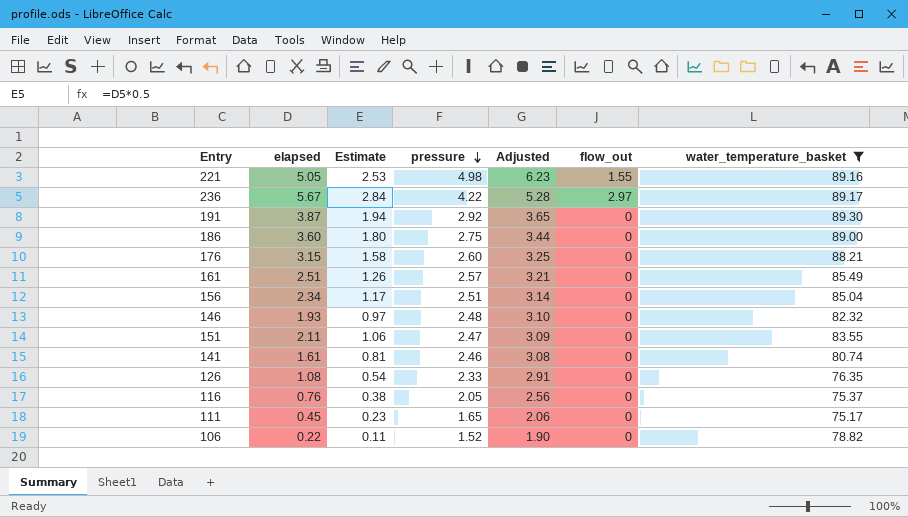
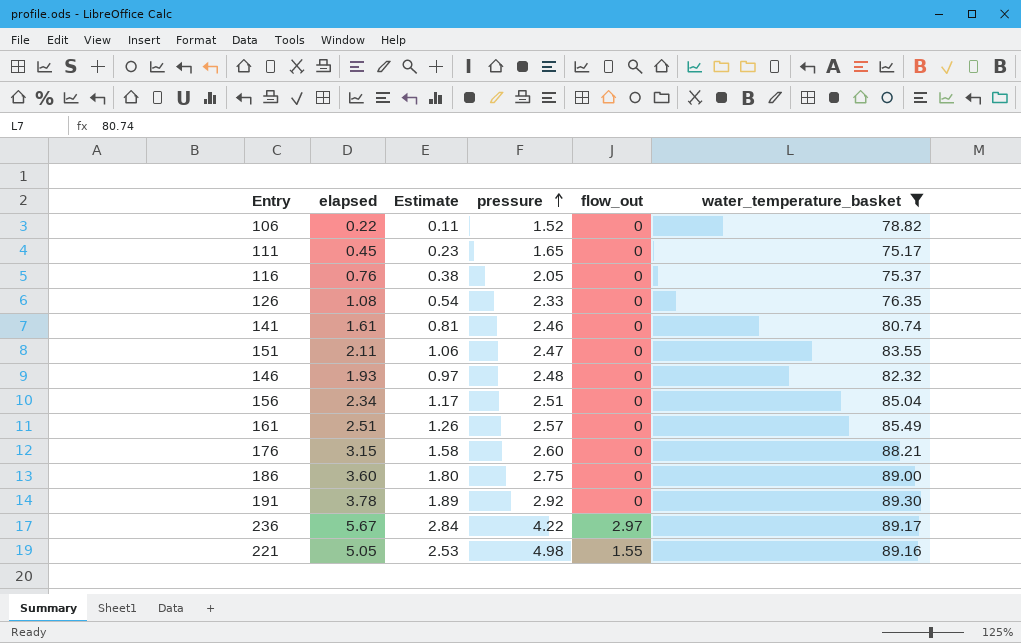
row order: pressure descending -> pressure ascending
column Adjusted | formula: [pressure] * 1.25 -> none
191 | elapsed: 3.87 -> 3.78
191 | Estimate: 1.94 -> 1.89

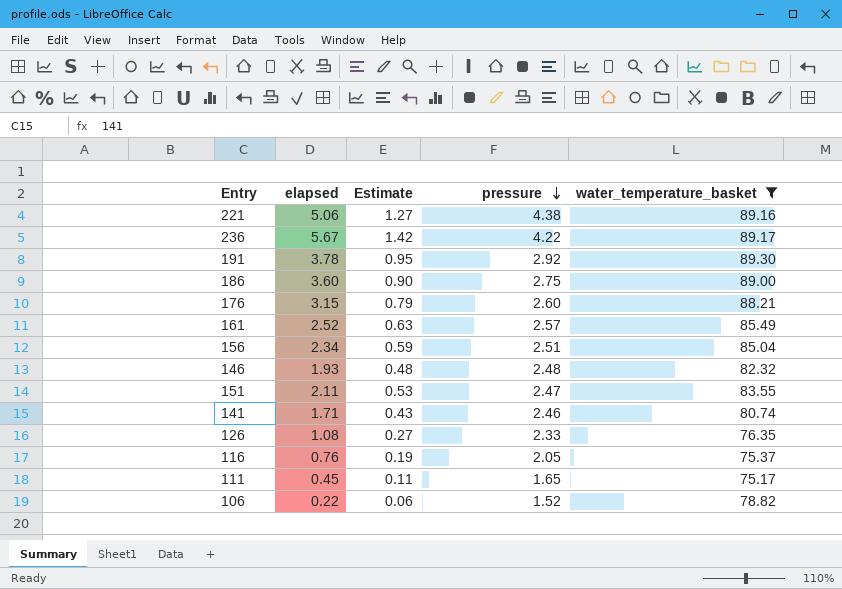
row order: pressure ascending -> pressure descending
column flow_out | position: 5 -> none
column Estimate | formula: [elapsed] * 0.5 -> [elapsed] * 0.25
221 | elapsed: 5.05 -> 5.06
221 | pressure: 4.98 -> 4.38
161 | elapsed: 2.51 -> 2.52
141 | elapsed: 1.61 -> 1.71

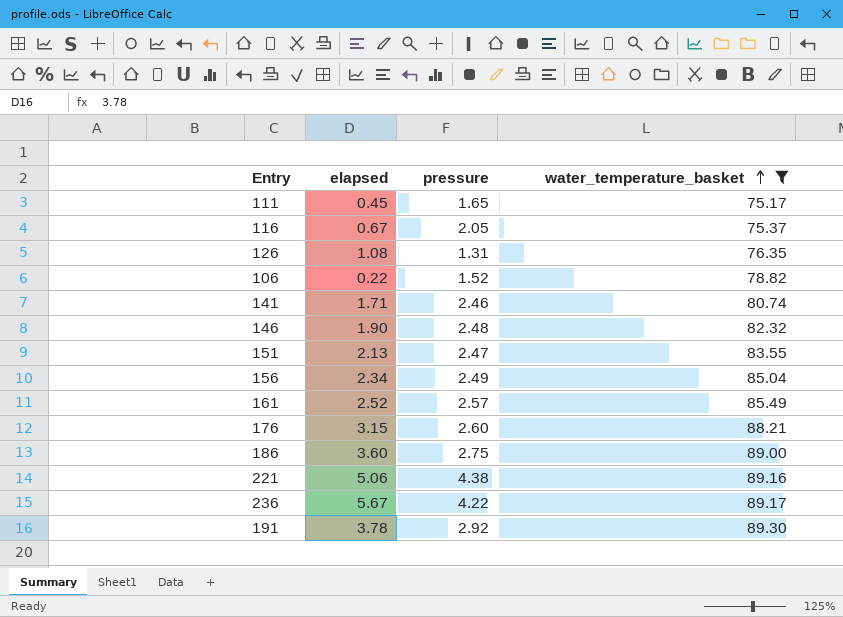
row order: pressure descending -> water_temperature_basket ascending
column Estimate | formula: [elapsed] * 0.25 -> none
116 | elapsed: 0.76 -> 0.67
126 | pressure: 2.33 -> 1.31
146 | elapsed: 1.93 -> 1.90
151 | elapsed: 2.11 -> 2.13
156 | pressure: 2.51 -> 2.49

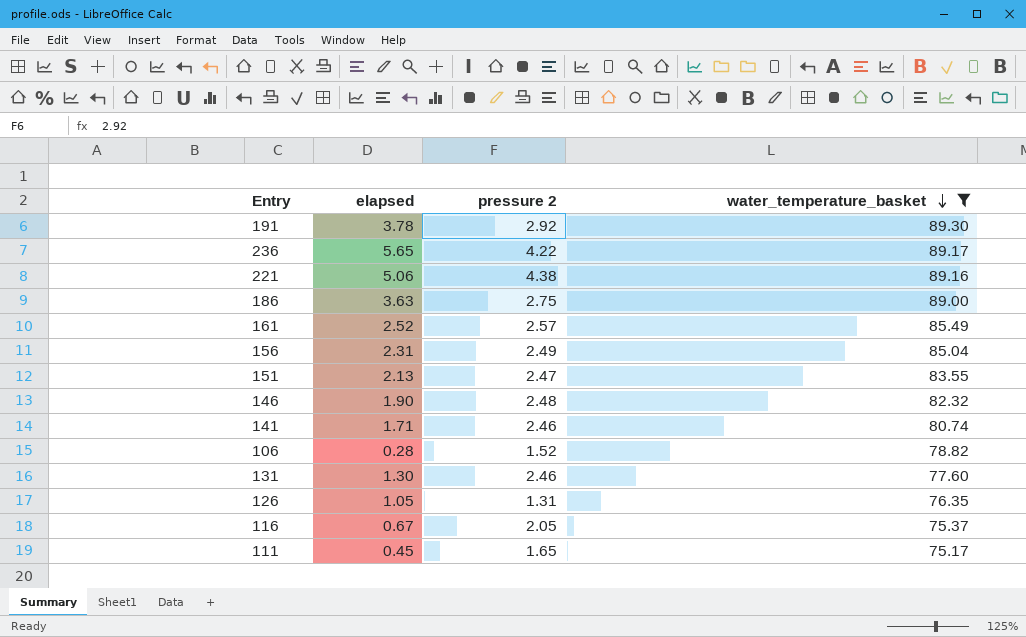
row order: water_temperature_basket ascending -> water_temperature_basket descending
column name: pressure -> pressure 2
row 176: 3.15 | 2.60 | 88.21 -> none
236 | elapsed: 5.67 -> 5.65
186 | elapsed: 3.60 -> 3.63
156 | elapsed: 2.34 -> 2.31
106 | elapsed: 0.22 -> 0.28
row 131: none -> 1.30 | 2.46 | 77.60
126 | elapsed: 1.08 -> 1.05

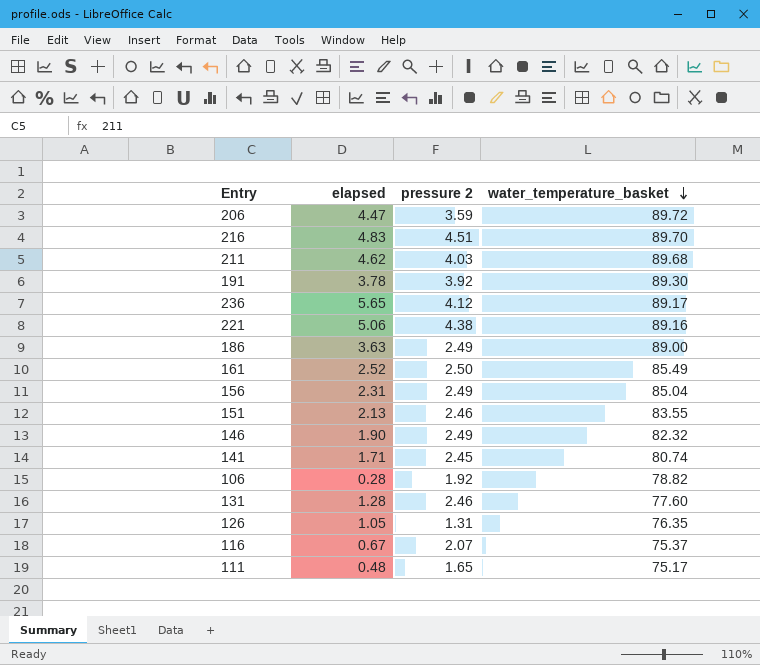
filter: water_temperature_basket <= 89.30 -> none
191 | pressure 2: 2.92 -> 3.92
236 | pressure 2: 4.22 -> 4.12
186 | pressure 2: 2.75 -> 2.49
161 | pressure 2: 2.57 -> 2.50
151 | pressure 2: 2.47 -> 2.46
146 | pressure 2: 2.48 -> 2.49
141 | pressure 2: 2.46 -> 2.45
106 | pressure 2: 1.52 -> 1.92
131 | elapsed: 1.30 -> 1.28
116 | pressure 2: 2.05 -> 2.07
111 | elapsed: 0.45 -> 0.48

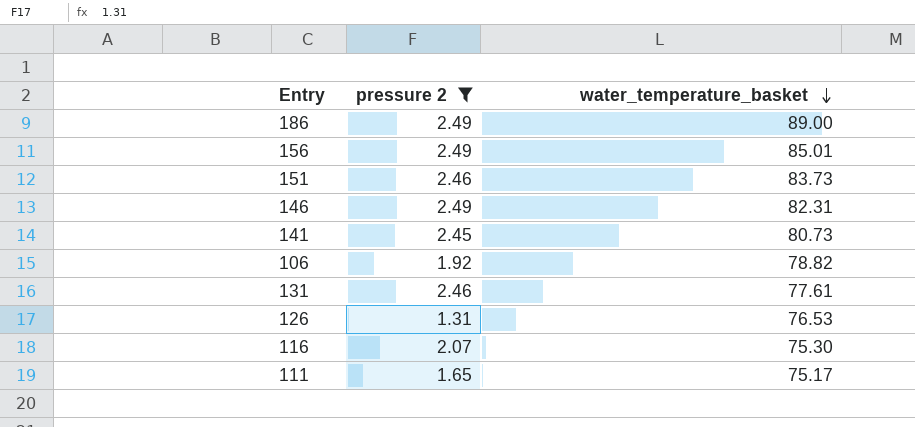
filter: none -> pressure 2 <= 2.49
column elapsed | position: 2 -> none
156 | water_temperature_basket: 85.04 -> 85.01
151 | water_temperature_basket: 83.55 -> 83.73
146 | water_temperature_basket: 82.32 -> 82.31
141 | water_temperature_basket: 80.74 -> 80.73
131 | water_temperature_basket: 77.60 -> 77.61
126 | water_temperature_basket: 76.35 -> 76.53
116 | water_temperature_basket: 75.37 -> 75.30

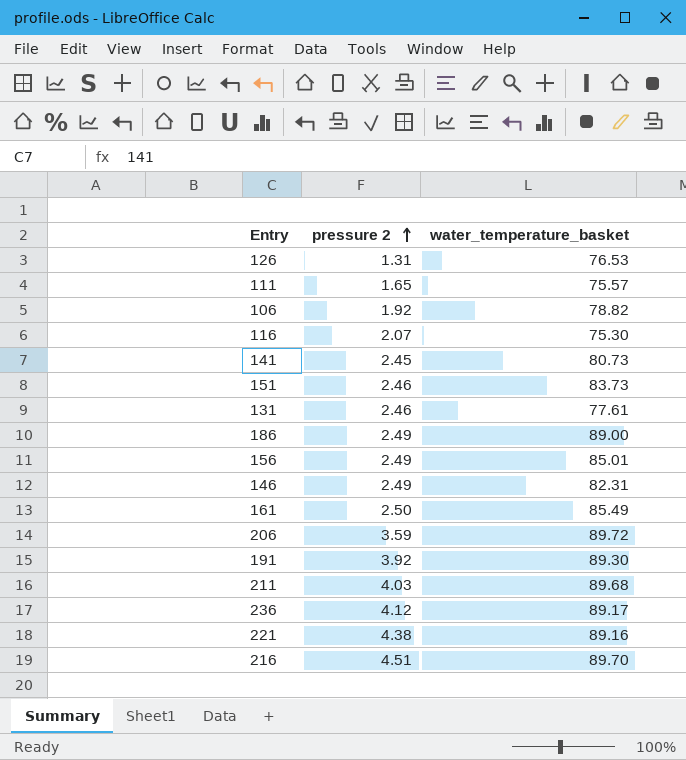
filter: pressure 2 <= 2.49 -> none
row order: water_temperature_basket descending -> pressure 2 ascending
111 | water_temperature_basket: 75.17 -> 75.57

